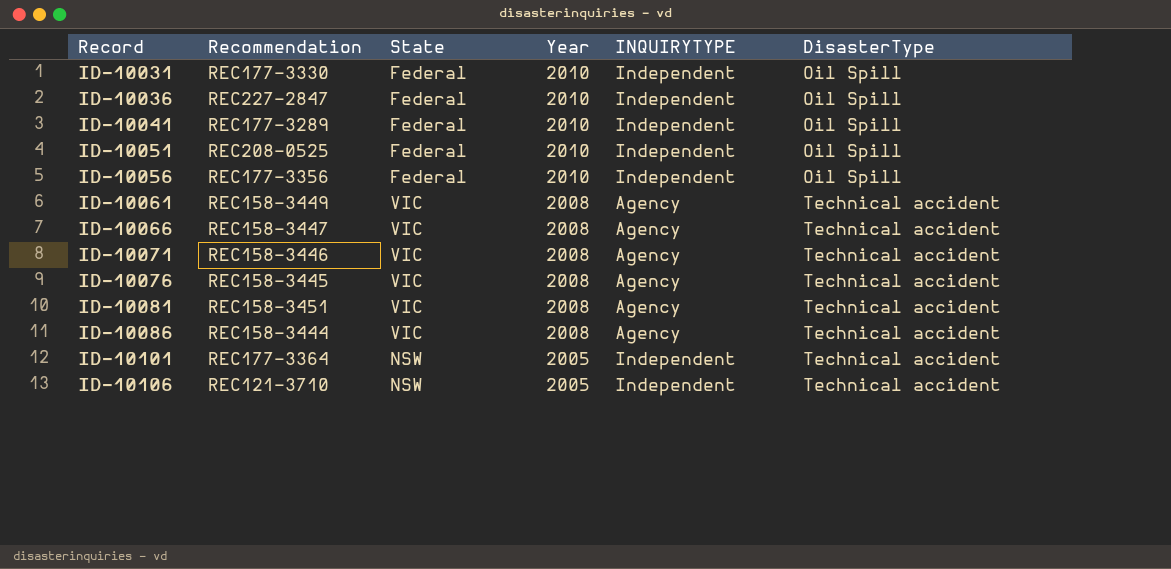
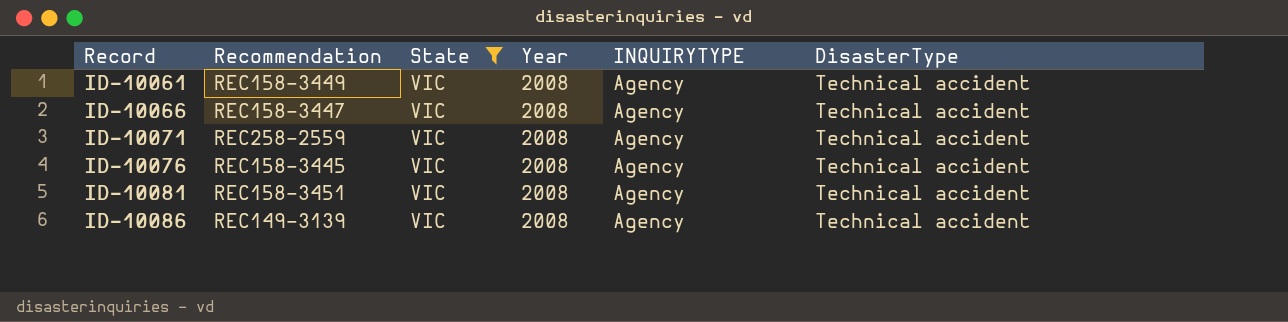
filter: none -> State = VIC
ID-10071 | Recommendation: REC158-3446 -> REC258-2559
ID-10086 | Recommendation: REC158-3444 -> REC149-3139

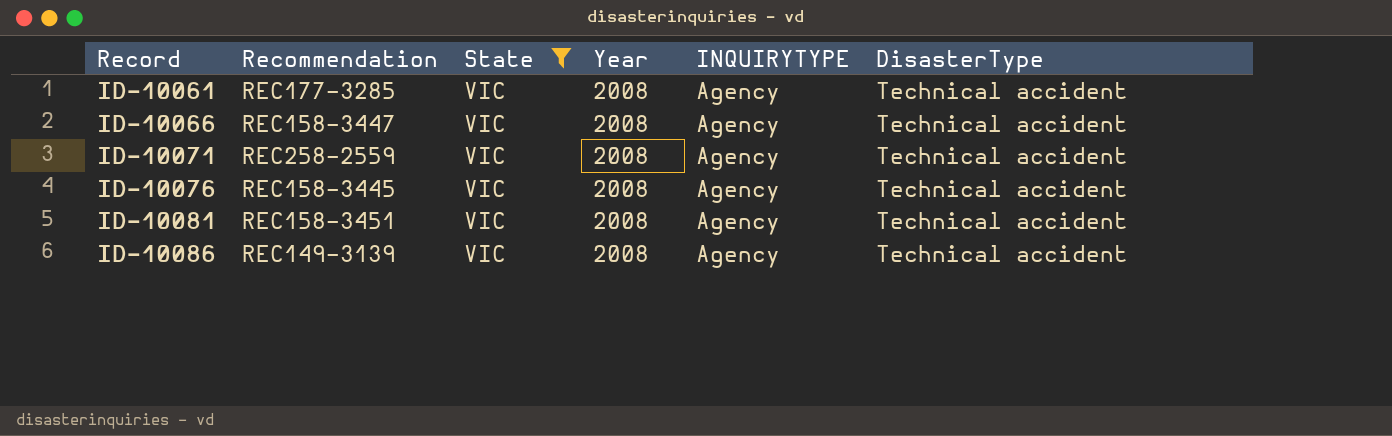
ID-10061 | Recommendation: REC158-3449 -> REC177-3285

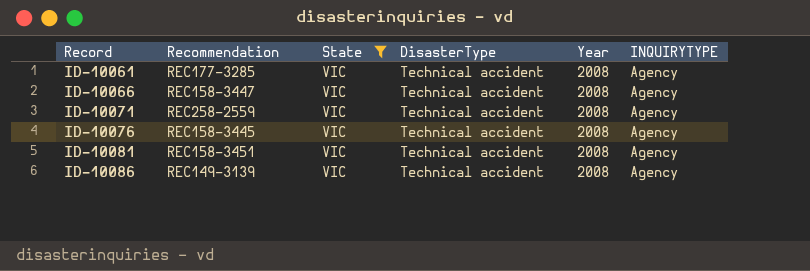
column DisasterType | position: 6 -> 4

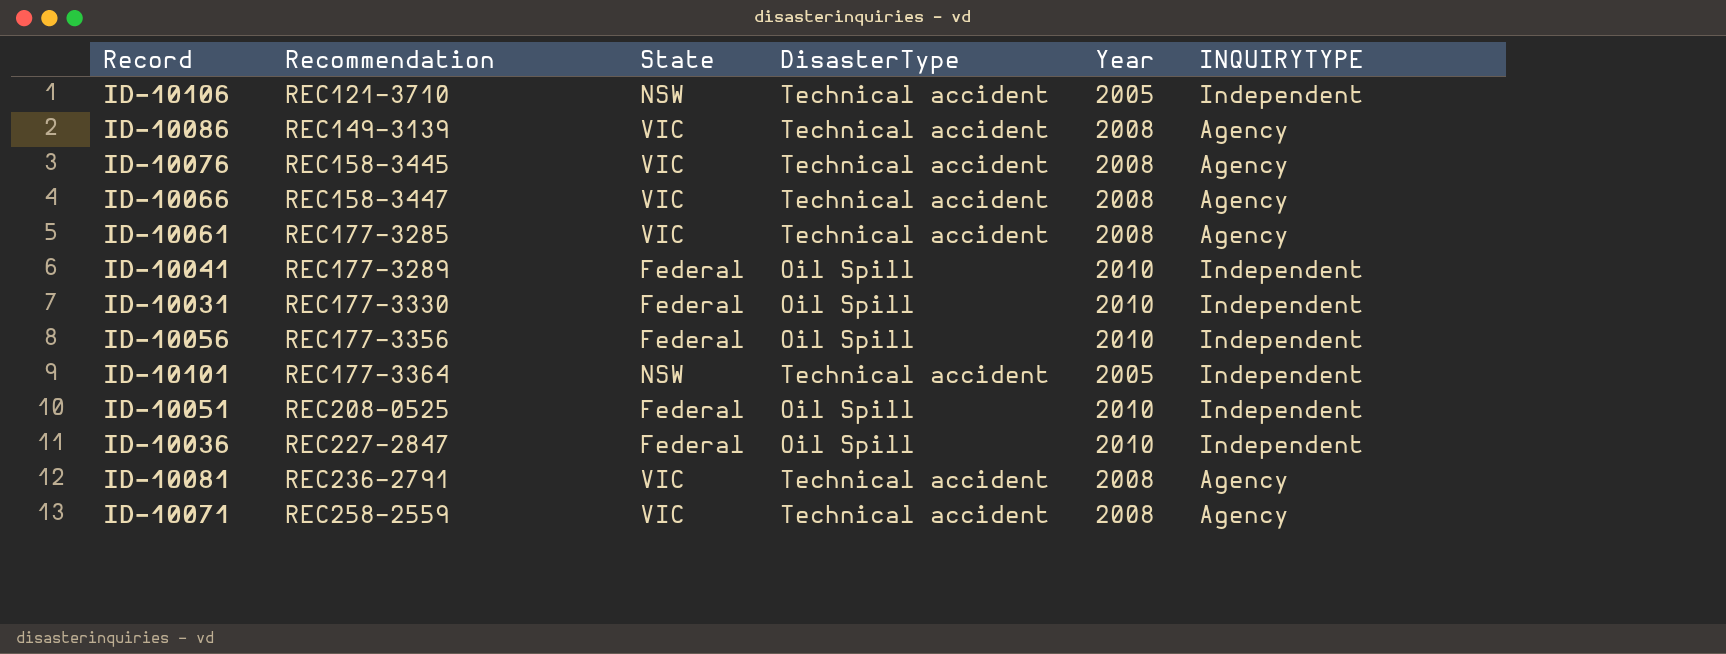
filter: State = VIC -> none
row order: Record ascending -> Recommendation ascending
ID-10081 | Recommendation: REC158-3451 -> REC236-2791

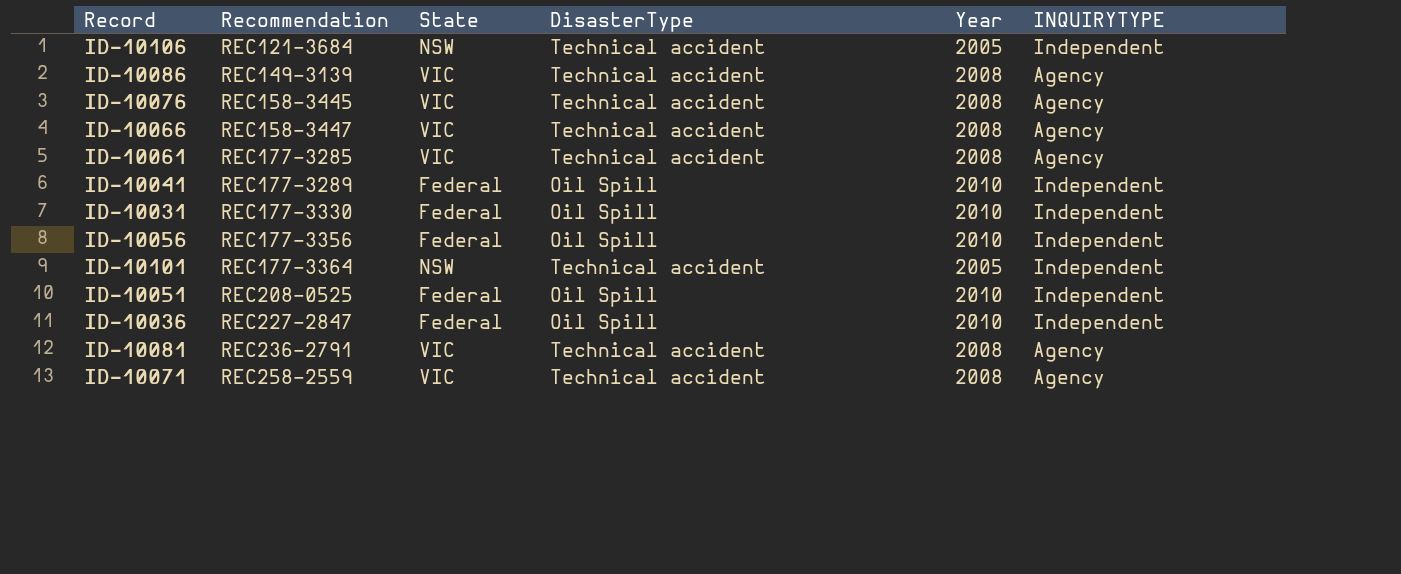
ID-10106 | Recommendation: REC121-3710 -> REC121-3684

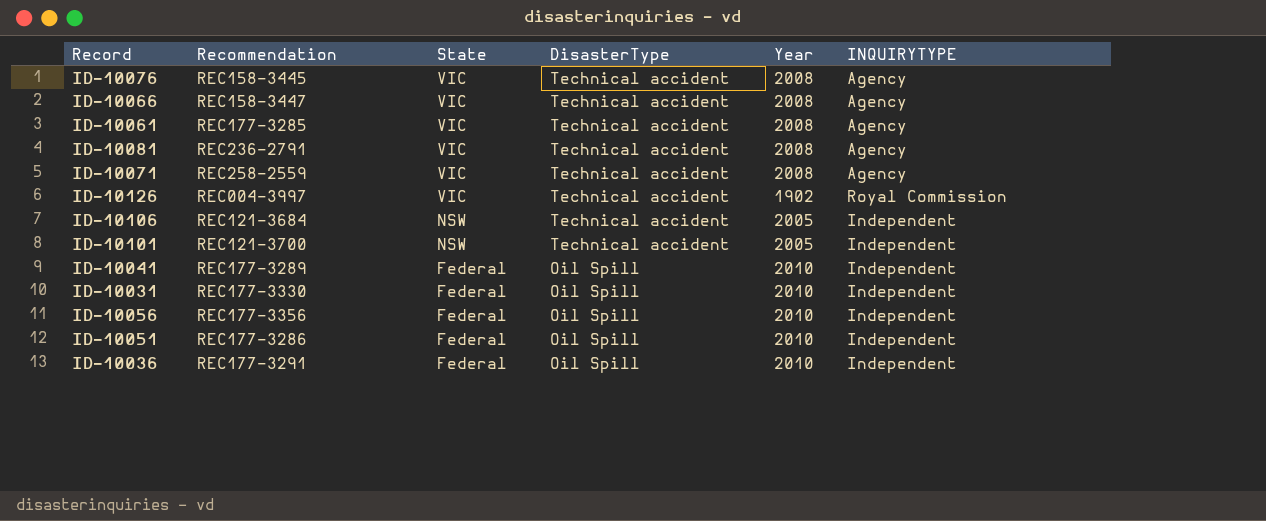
row order: Recommendation ascending -> State descending
row ID-10086: REC149-3139 | VIC | Technical accident | 2008 | Agency -> none
row ID-10126: none -> REC004-3997 | VIC | Technical accident | 1902 | Royal Commission
ID-10101 | Recommendation: REC177-3364 -> REC121-3700
ID-10051 | Recommendation: REC208-0525 -> REC177-3286
ID-10036 | Recommendation: REC227-2847 -> REC177-3291

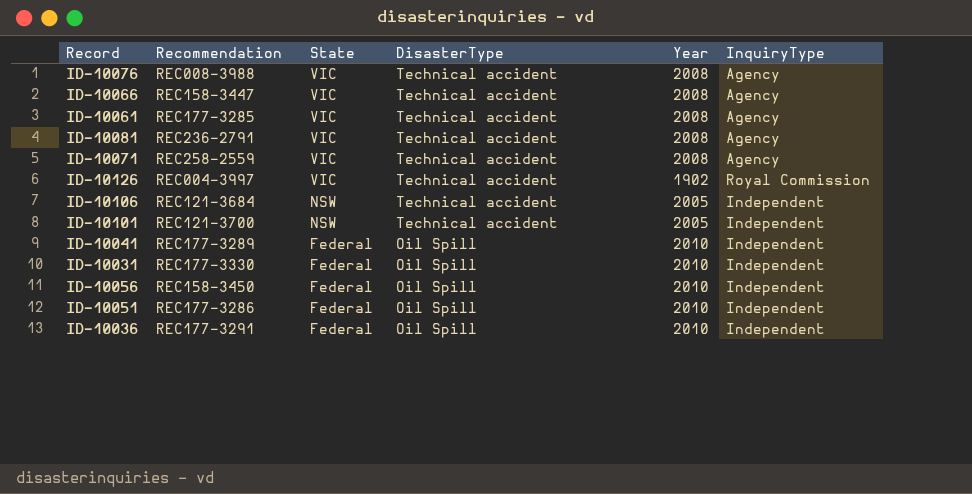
column name: INQUIRYTYPE -> InquiryType
ID-10076 | Recommendation: REC158-3445 -> REC008-3988
ID-10056 | Recommendation: REC177-3356 -> REC158-3450

